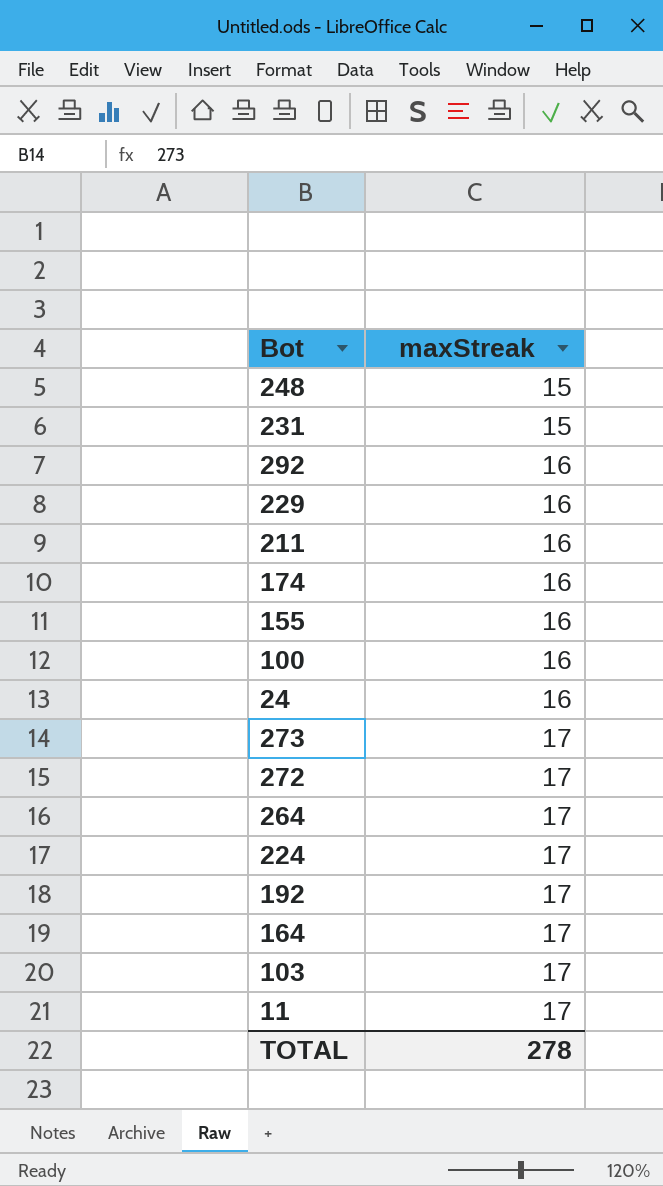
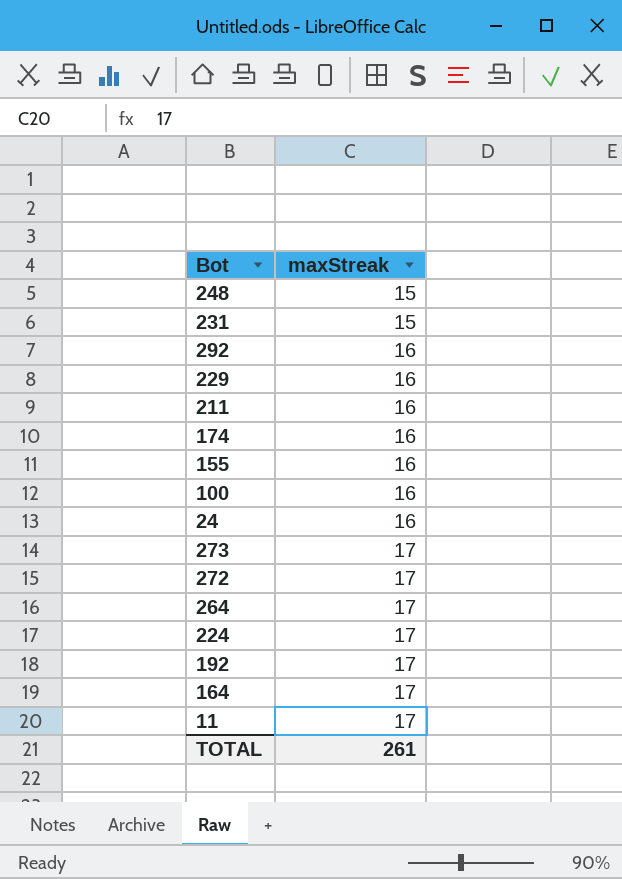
row 103: 17 -> none
TOTAL | maxStreak: 278 -> 261

